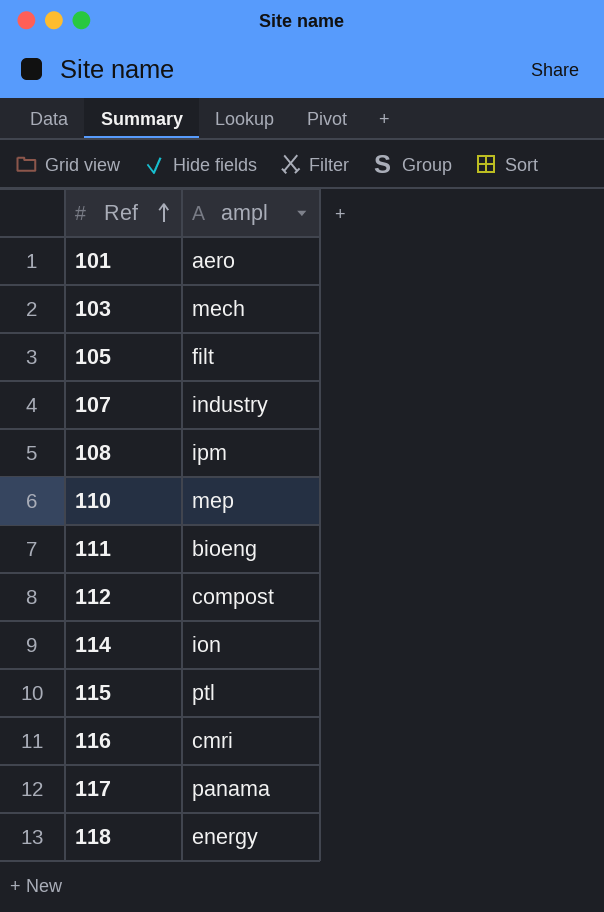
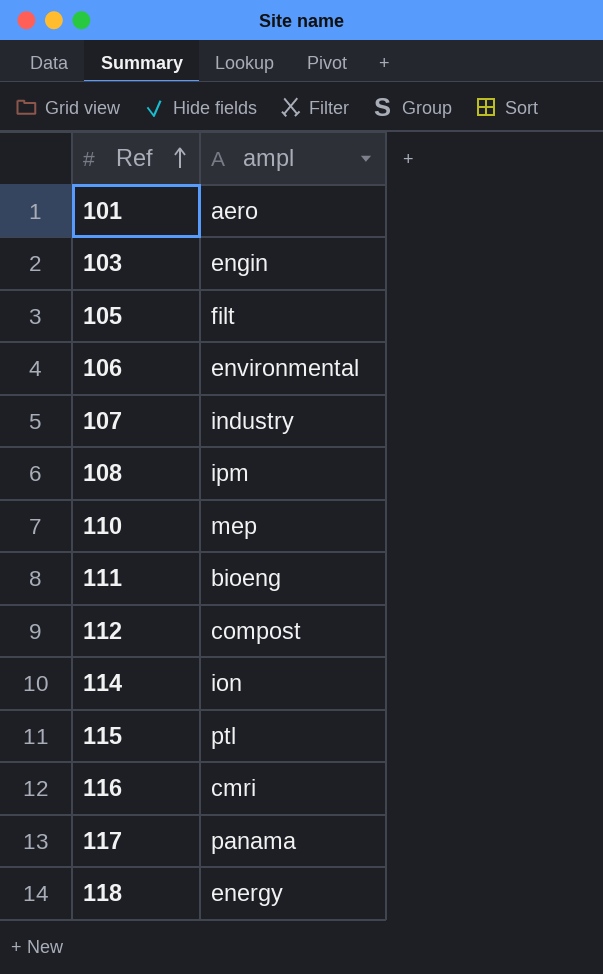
103 | ampl: mech -> engin
row 106: none -> environmental

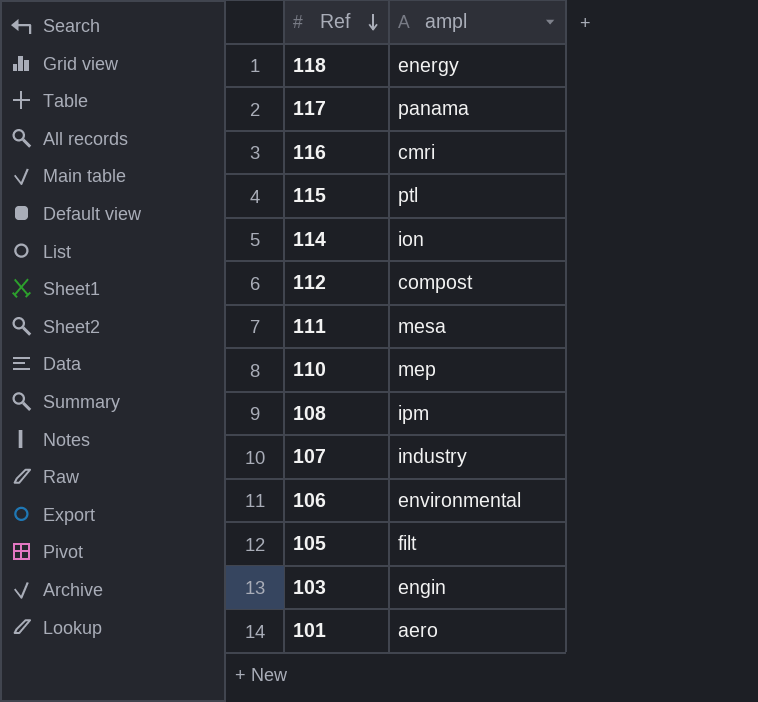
row order: Ref ascending -> Ref descending
111 | ampl: bioeng -> mesa

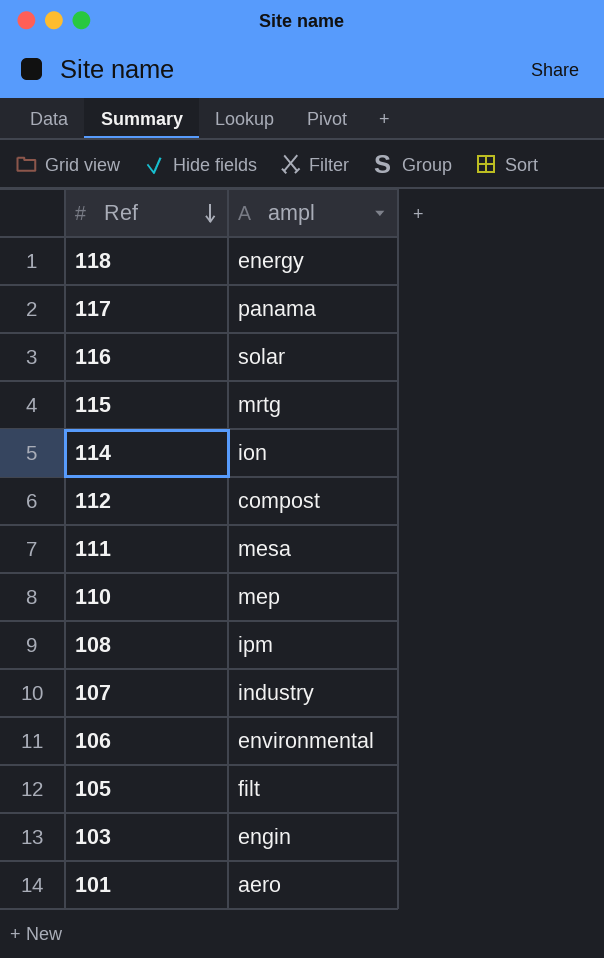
116 | ampl: cmri -> solar
115 | ampl: ptl -> mrtg

